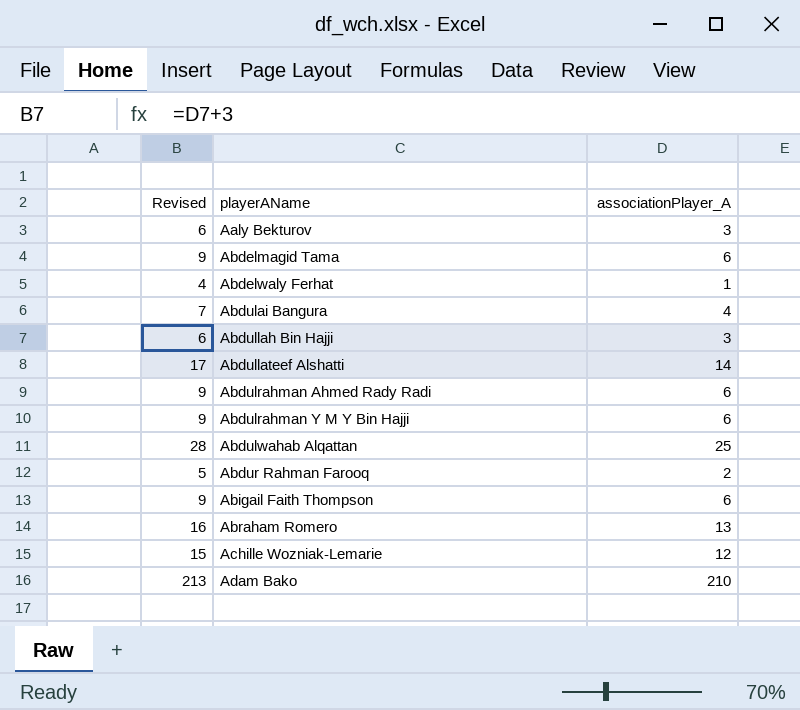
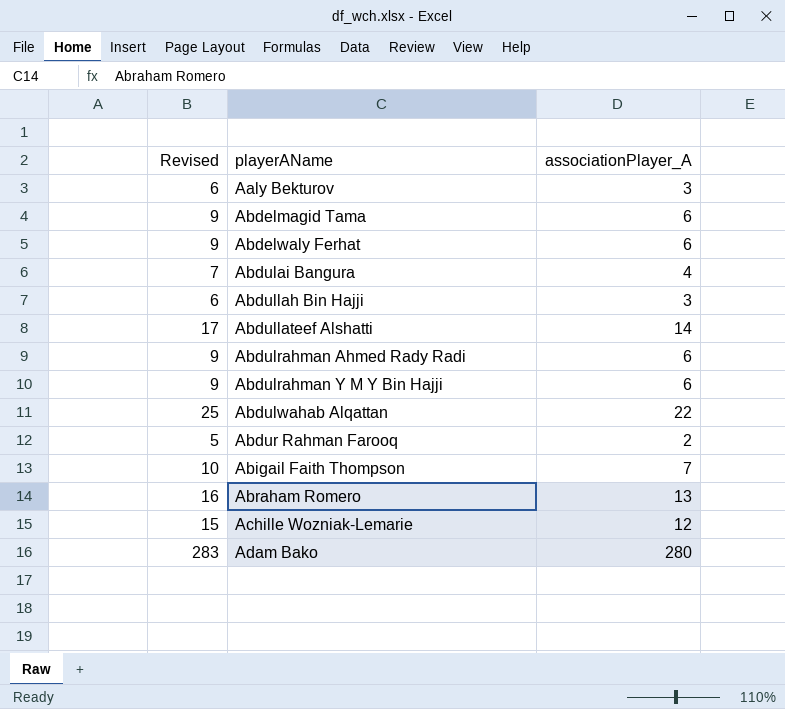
Abdelwaly Ferhat | Revised: 4 -> 9
Abdelwaly Ferhat | associationPlayer_A: 1 -> 6
Abdulwahab Alqattan | Revised: 28 -> 25
Abdulwahab Alqattan | associationPlayer_A: 25 -> 22
Abigail Faith Thompson | Revised: 9 -> 10
Abigail Faith Thompson | associationPlayer_A: 6 -> 7
Adam Bako | Revised: 213 -> 283
Adam Bako | associationPlayer_A: 210 -> 280

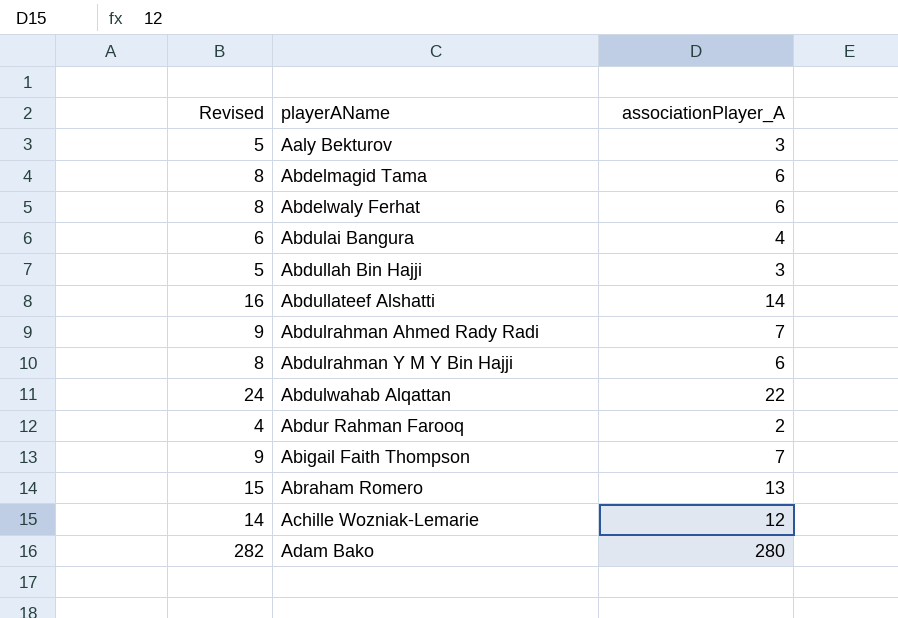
column Revised | formula: [associationPlayer_A] + 3 -> [associationPlayer_A] + 2
Abdulrahman Ahmed Rady Radi | associationPlayer_A: 6 -> 7

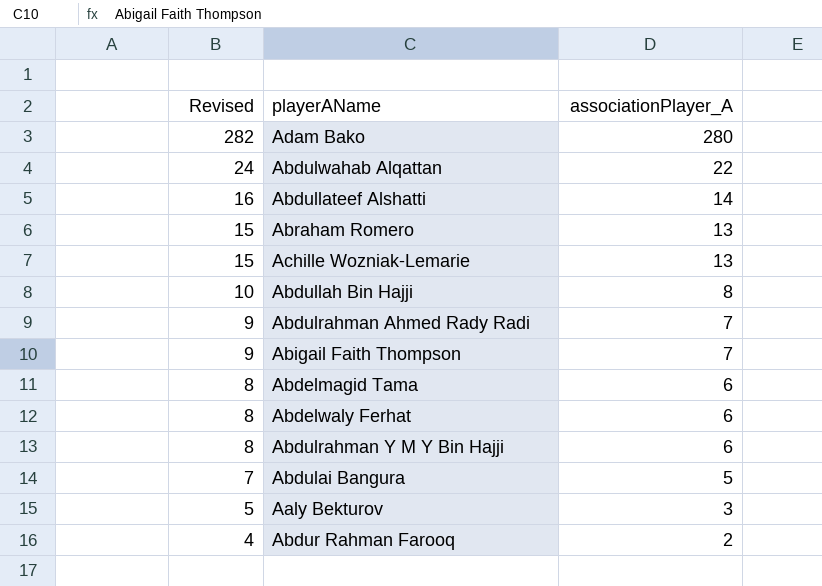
row order: playerAName ascending -> Revised descending
Achille Wozniak-Lemarie | Revised: 14 -> 15
Achille Wozniak-Lemarie | associationPlayer_A: 12 -> 13
Abdullah Bin Hajji | Revised: 5 -> 10
Abdullah Bin Hajji | associationPlayer_A: 3 -> 8
Abdulai Bangura | Revised: 6 -> 7
Abdulai Bangura | associationPlayer_A: 4 -> 5

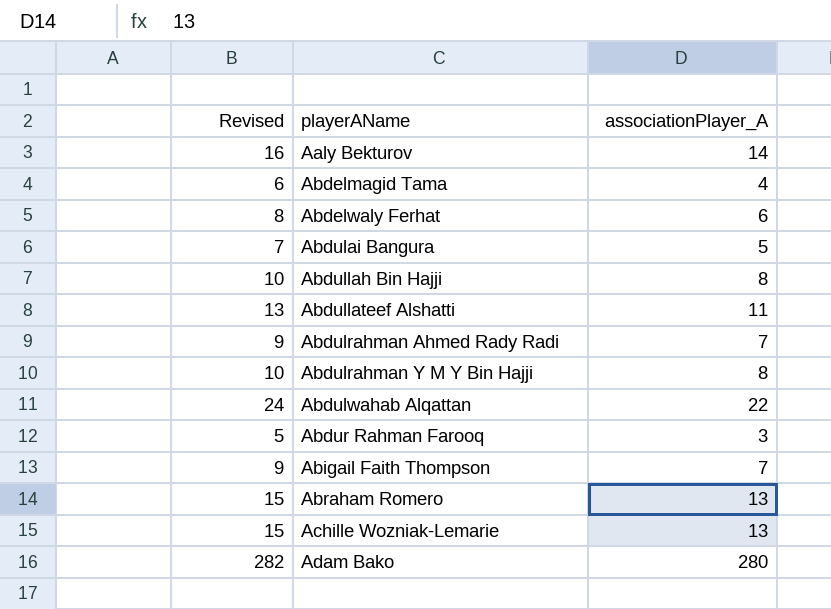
row order: Revised descending -> playerAName ascending
Aaly Bekturov | Revised: 5 -> 16
Aaly Bekturov | associationPlayer_A: 3 -> 14
Abdelmagid Tama | Revised: 8 -> 6
Abdelmagid Tama | associationPlayer_A: 6 -> 4
Abdullateef Alshatti | Revised: 16 -> 13
Abdullateef Alshatti | associationPlayer_A: 14 -> 11
Abdulrahman Y M Y Bin Hajji | Revised: 8 -> 10
Abdulrahman Y M Y Bin Hajji | associationPlayer_A: 6 -> 8
Abdur Rahman Farooq | Revised: 4 -> 5
Abdur Rahman Farooq | associationPlayer_A: 2 -> 3

